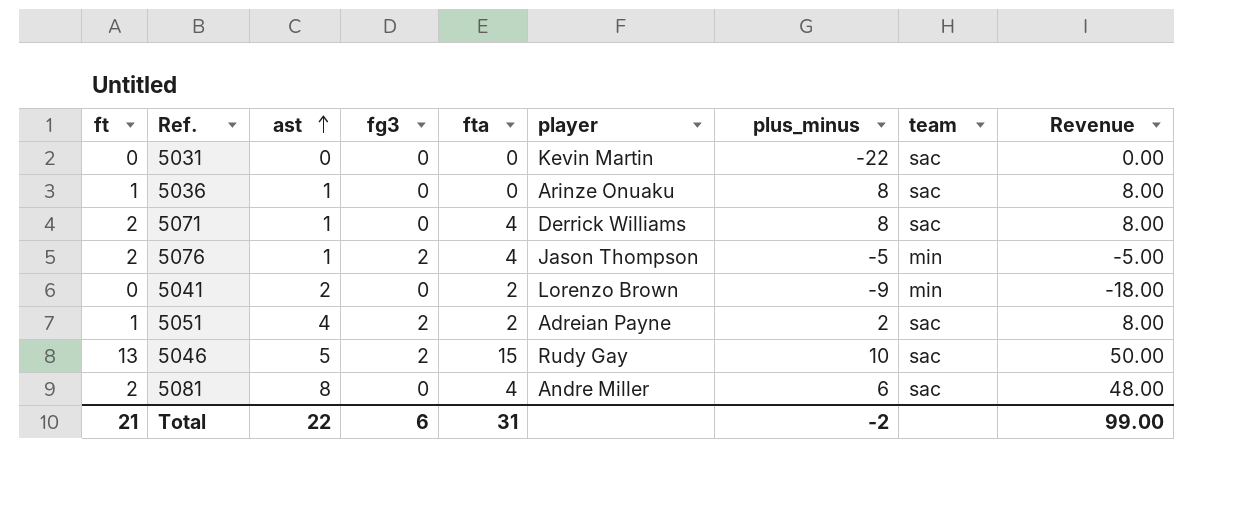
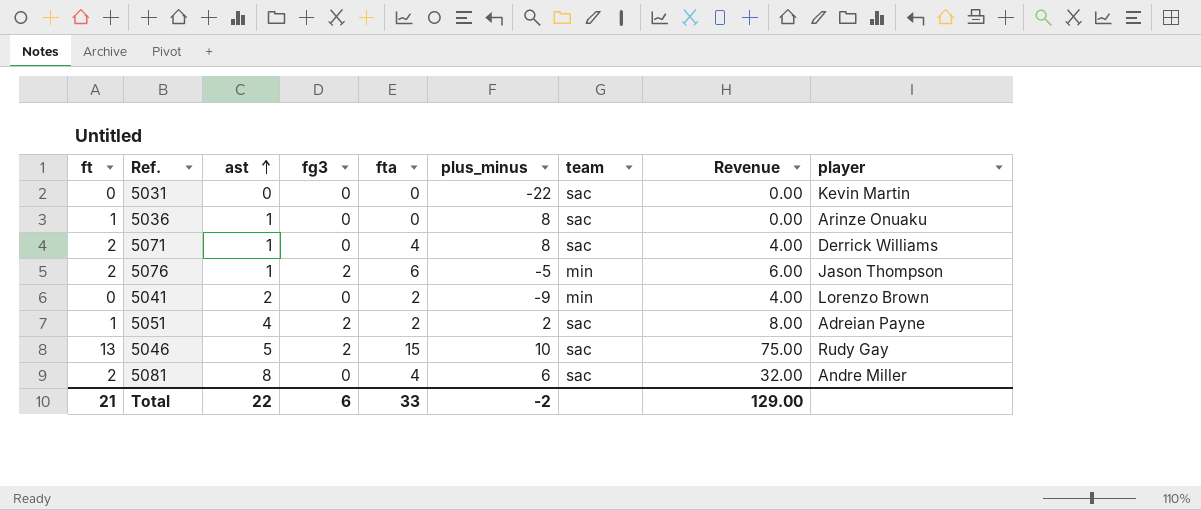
column Revenue | formula: [ast] * [plus_minus] -> [ast] * [fta]
column player | position: 6 -> 9
5076 | fta: 4 -> 6
Total | fta: 31 -> 33
Total | Revenue: 99.00 -> 129.00

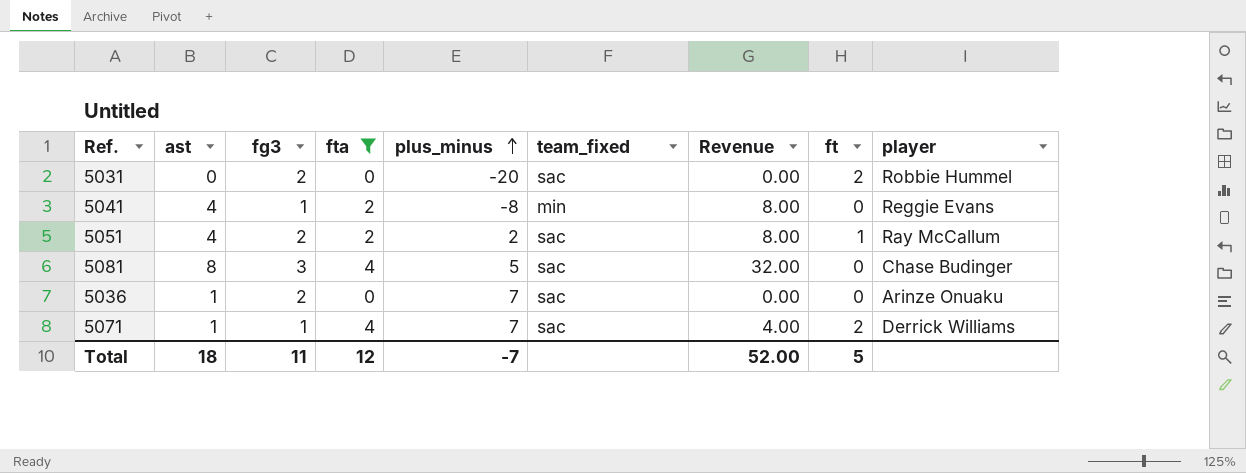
filter: none -> fta <= 4
row order: ast ascending -> plus_minus ascending
column name: team -> team_fixed
column ft | position: 1 -> 8
5031 | fg3: 0 -> 2
5031 | plus_minus: -22 -> -20
5031 | ft: 0 -> 2
5031 | player: Kevin Martin -> Robbie Hummel
5041 | ast: 2 -> 4
5041 | fg3: 0 -> 1
5041 | plus_minus: -9 -> -8
5041 | Revenue: 4.00 -> 8.00
5041 | player: Lorenzo Brown -> Reggie Evans
5051 | player: Adreian Payne -> Ray McCallum
5081 | fg3: 0 -> 3
5081 | plus_minus: 6 -> 5
5081 | ft: 2 -> 0
5081 | player: Andre Miller -> Chase Budinger
5036 | fg3: 0 -> 2
5036 | plus_minus: 8 -> 7
5036 | ft: 1 -> 0
5071 | fg3: 0 -> 1
5071 | plus_minus: 8 -> 7
Total | ast: 22 -> 18
Total | fg3: 6 -> 11
Total | fta: 33 -> 12
Total | plus_minus: -2 -> -7
Total | Revenue: 129.00 -> 52.00
Total | ft: 21 -> 5

